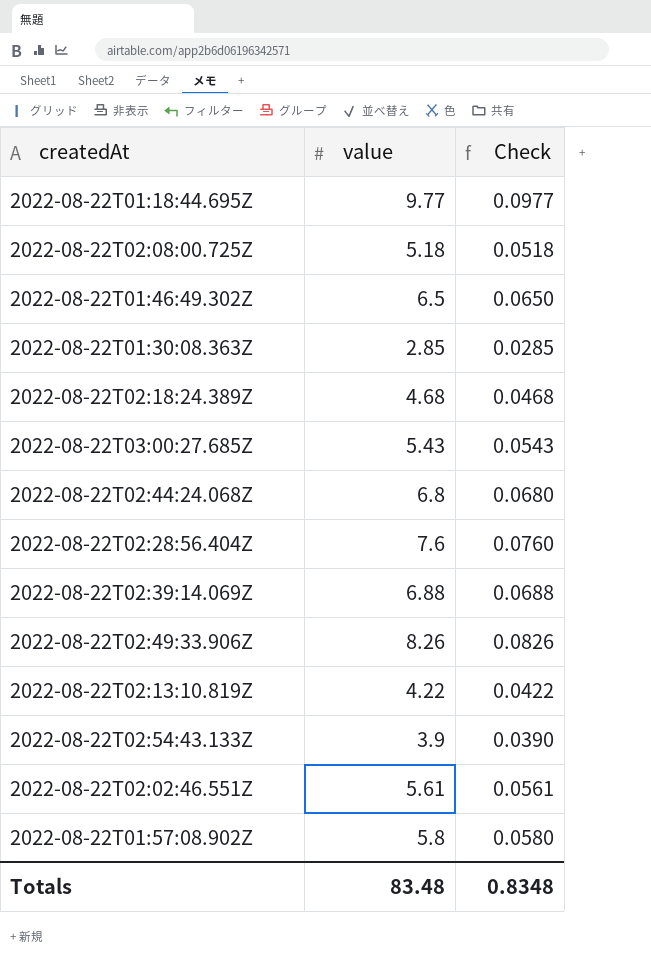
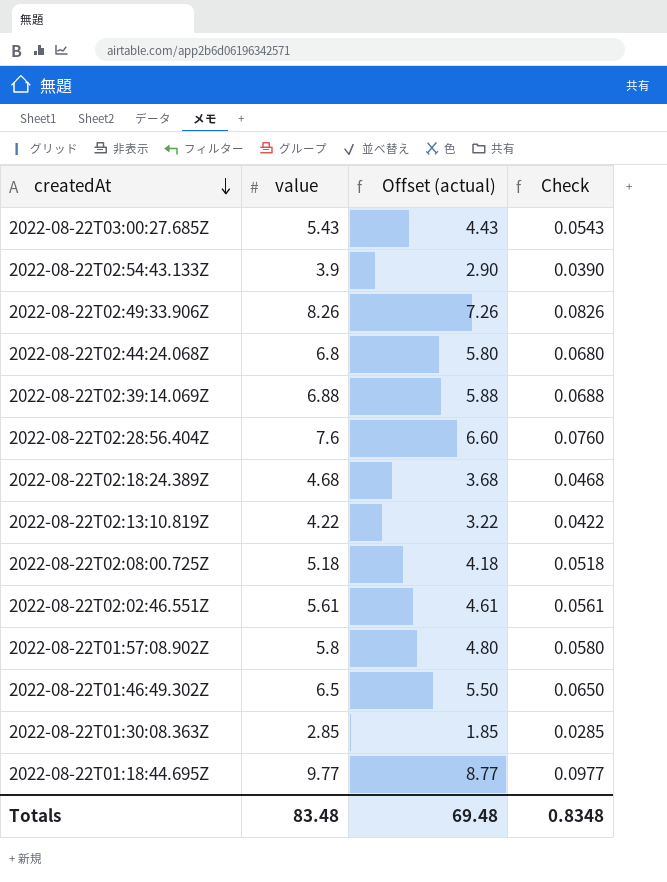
row order: none -> createdAt descending
column Offset (actual) | formula: none -> [value] - 1

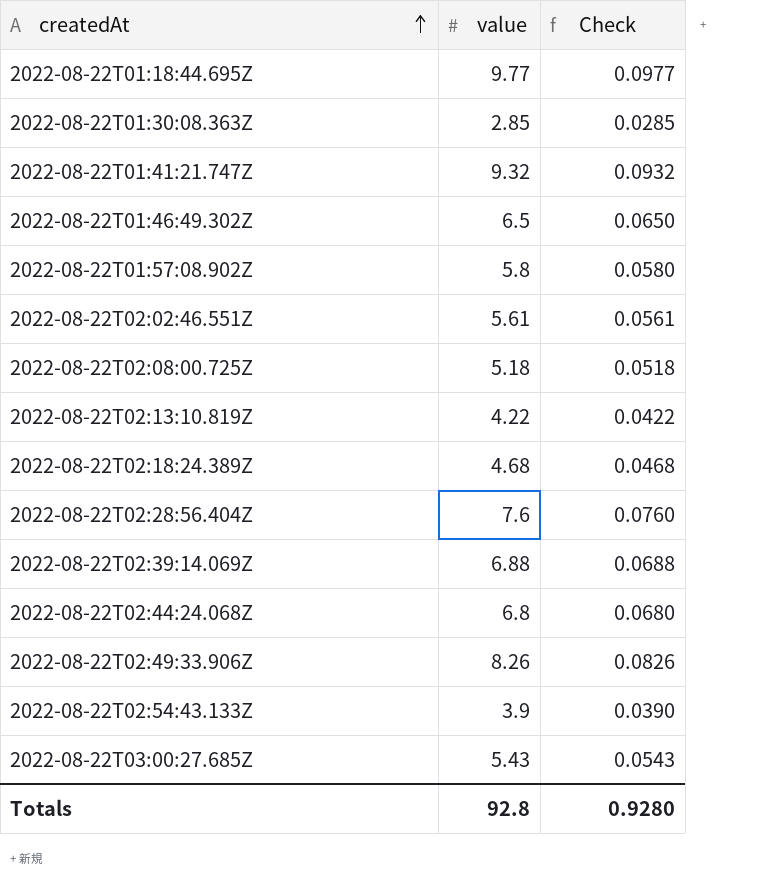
row order: createdAt descending -> createdAt ascending
column Offset (actual) | formula: [value] - 1 -> none
row 2022-08-22T01:41:21.747Z: none -> 9.32 | 0.0932
Totals | value: 83.48 -> 92.8
Totals | Check: 0.8348 -> 0.9280

